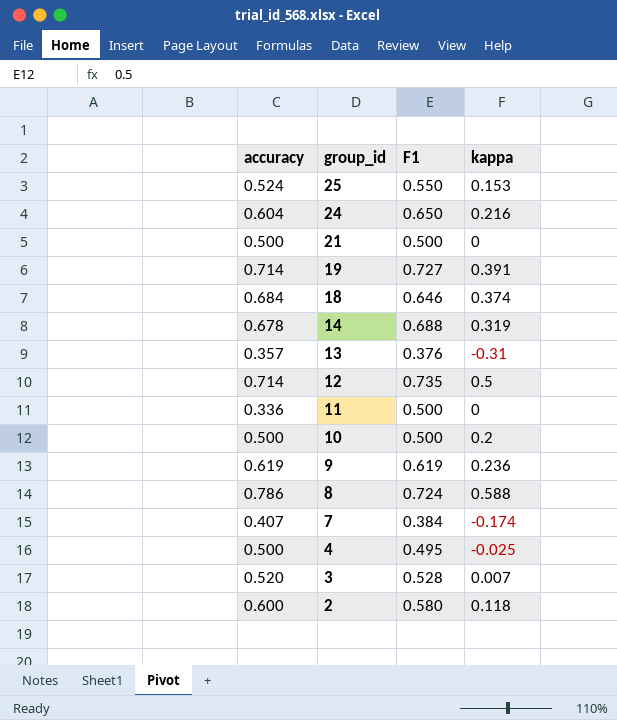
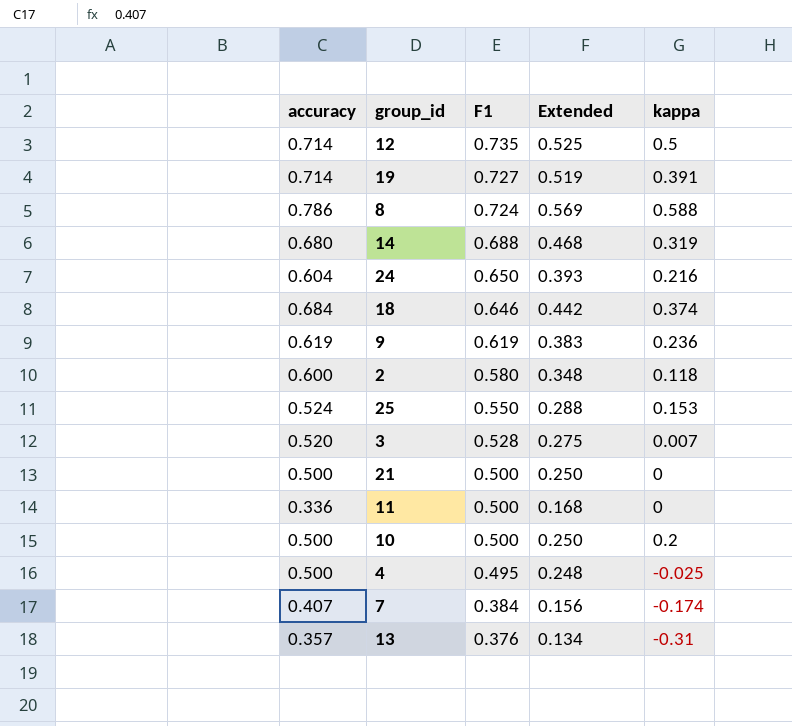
row order: group_id descending -> F1 descending
column Extended | formula: none -> [accuracy] * [F1]
14 | accuracy: 0.678 -> 0.680

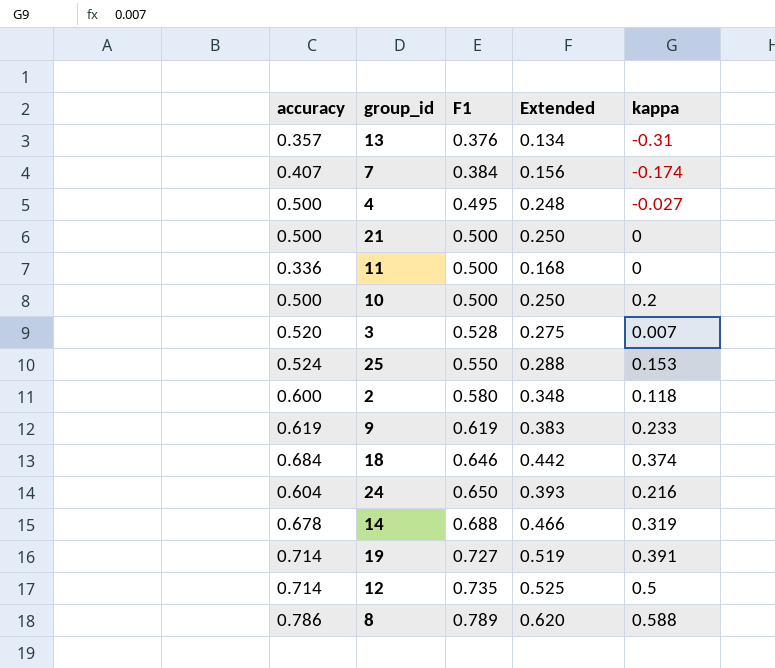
row order: F1 descending -> F1 ascending
4 | kappa: -0.025 -> -0.027
9 | kappa: 0.236 -> 0.233
14 | accuracy: 0.680 -> 0.678
14 | Extended: 0.468 -> 0.466
8 | F1: 0.724 -> 0.789
8 | Extended: 0.569 -> 0.620

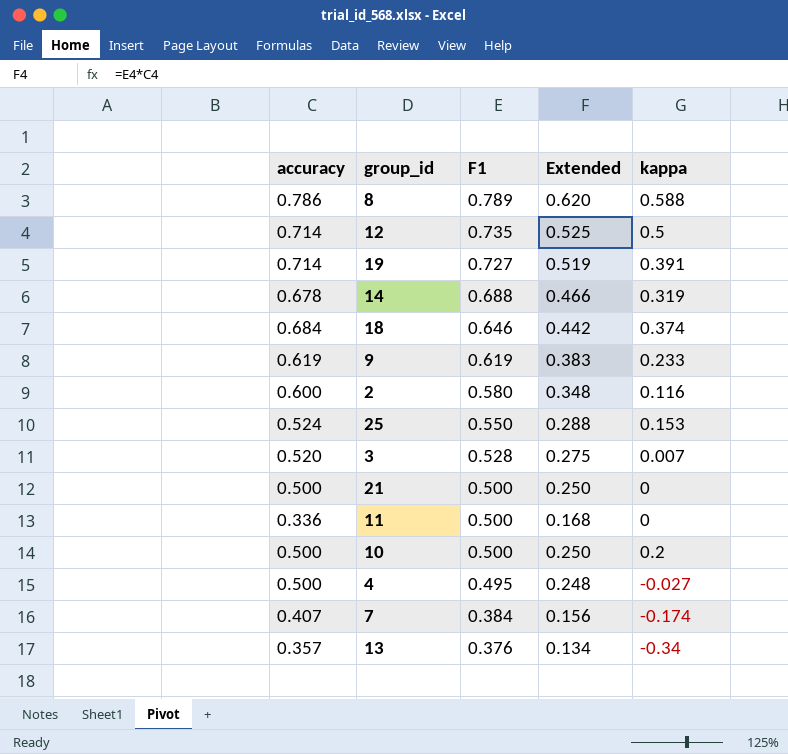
row order: F1 ascending -> F1 descending
row 24: 0.604 | 0.650 | 0.393 | 0.216 -> none
2 | kappa: 0.118 -> 0.116
13 | kappa: -0.31 -> -0.34

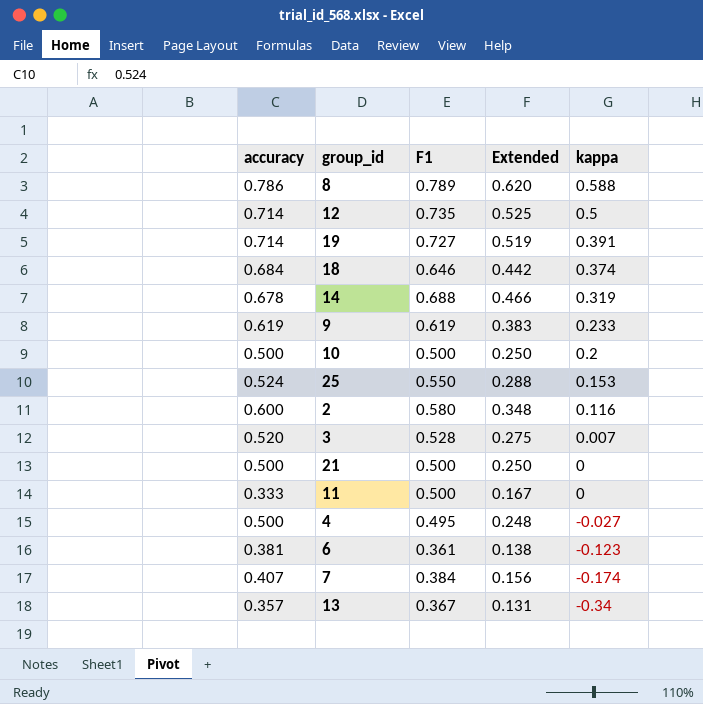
row order: F1 descending -> kappa descending
11 | accuracy: 0.336 -> 0.333
11 | Extended: 0.168 -> 0.167
row 6: none -> 0.381 | 0.361 | 0.138 | -0.123
13 | F1: 0.376 -> 0.367
13 | Extended: 0.134 -> 0.131

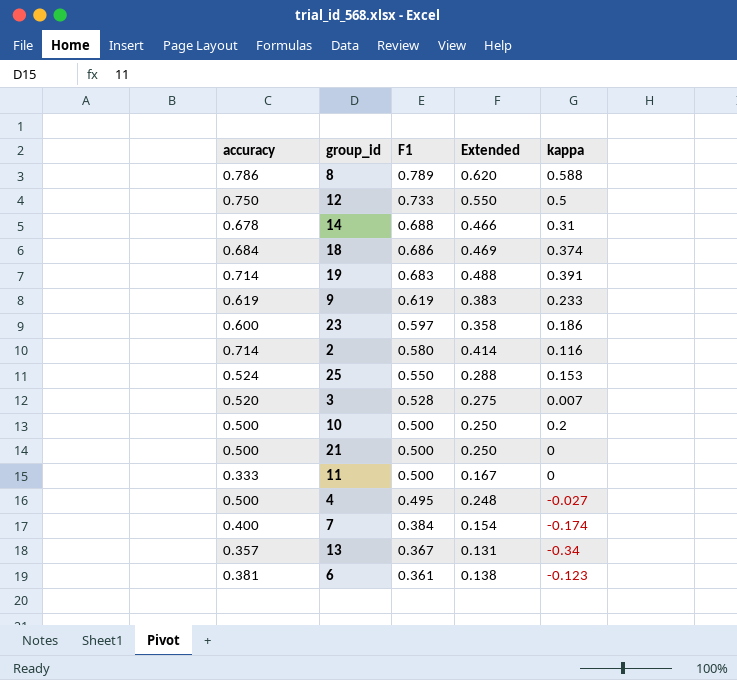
row order: kappa descending -> F1 descending
12 | accuracy: 0.714 -> 0.750
12 | F1: 0.735 -> 0.733
12 | Extended: 0.525 -> 0.550
14 | kappa: 0.319 -> 0.31
18 | F1: 0.646 -> 0.686
18 | Extended: 0.442 -> 0.469
19 | F1: 0.727 -> 0.683
19 | Extended: 0.519 -> 0.488
row 23: none -> 0.600 | 0.597 | 0.358 | 0.186
2 | accuracy: 0.600 -> 0.714
2 | Extended: 0.348 -> 0.414
7 | accuracy: 0.407 -> 0.400
7 | Extended: 0.156 -> 0.154

